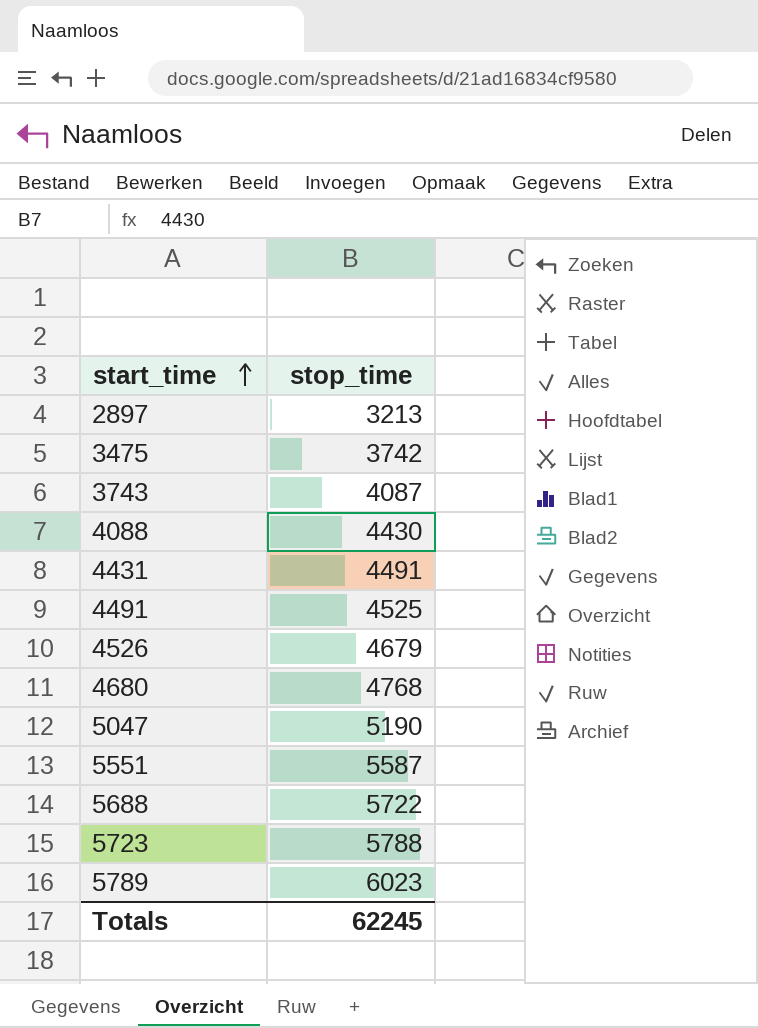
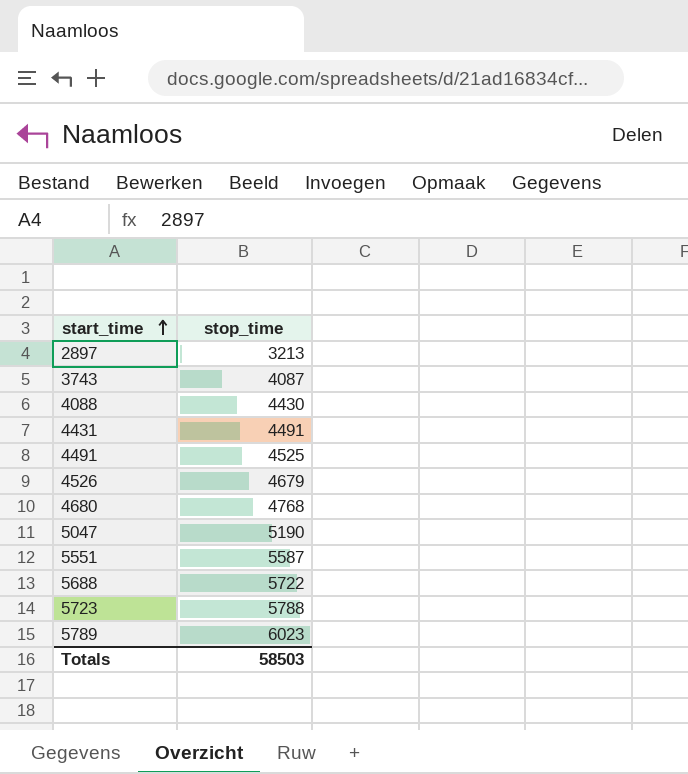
row 3475: 3742 -> none
Totals | stop_time: 62245 -> 58503

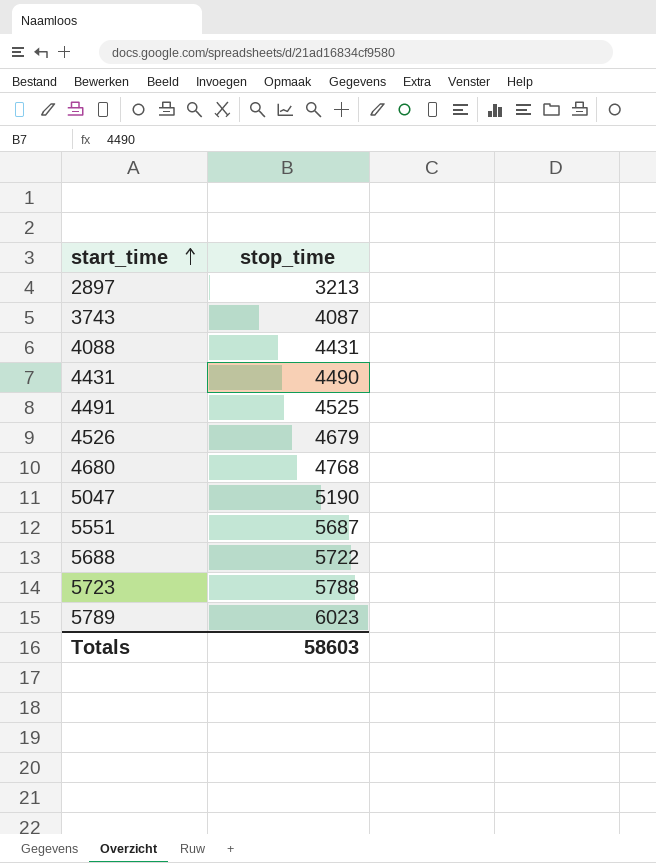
4088 | stop_time: 4430 -> 4431
4431 | stop_time: 4491 -> 4490
5551 | stop_time: 5587 -> 5687
Totals | stop_time: 58503 -> 58603

